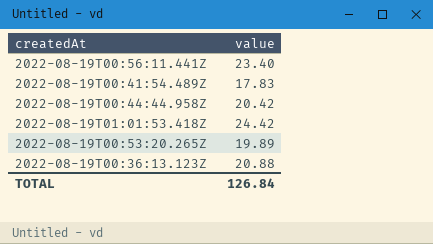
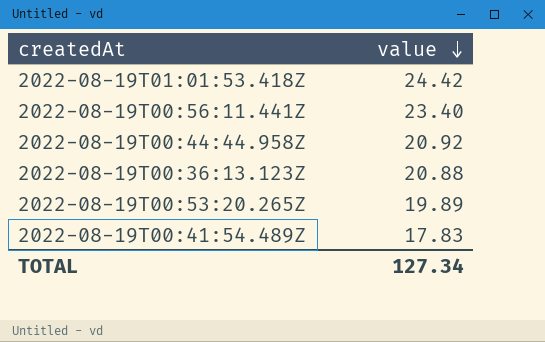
row order: none -> value descending
2022-08-19T00:44:44.958Z | value: 20.42 -> 20.92
TOTAL | value: 126.84 -> 127.34

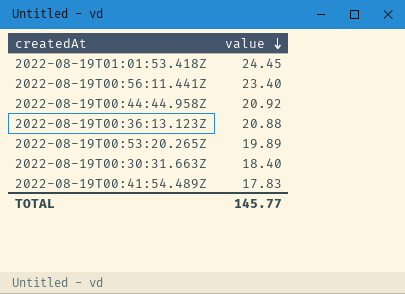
2022-08-19T01:01:53.418Z | value: 24.42 -> 24.45
row 2022-08-19T00:30:31.663Z: none -> 18.40
TOTAL | value: 127.34 -> 145.77

